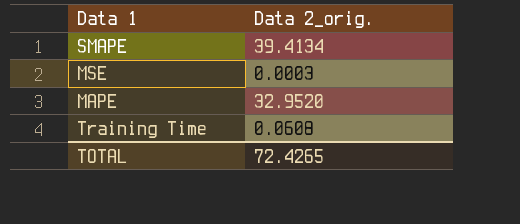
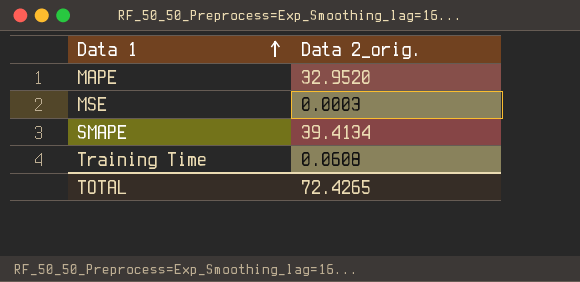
row order: none -> Data 1 ascending

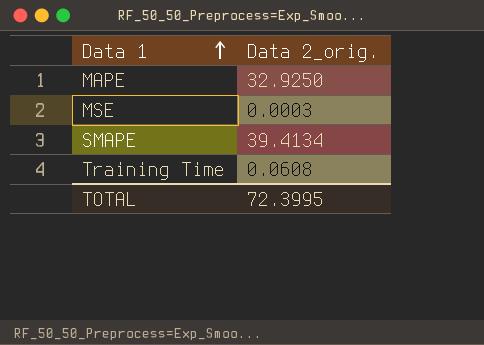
MAPE | Data 2_orig.: 32.9520 -> 32.9250
TOTAL | Data 2_orig.: 72.4265 -> 72.3995

